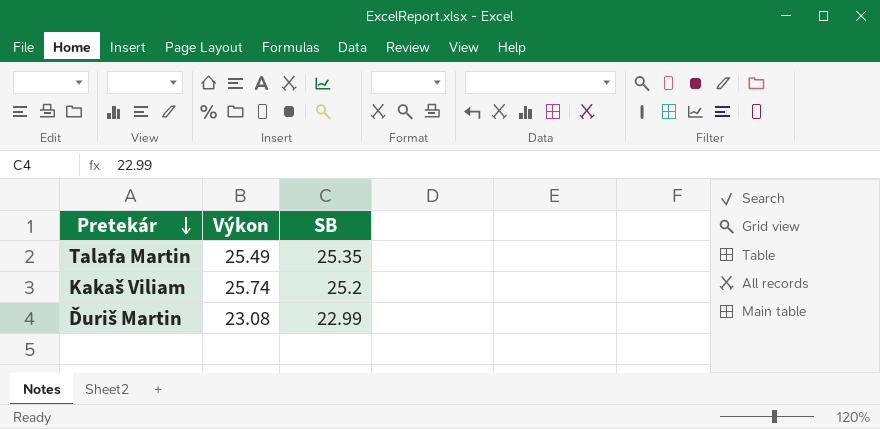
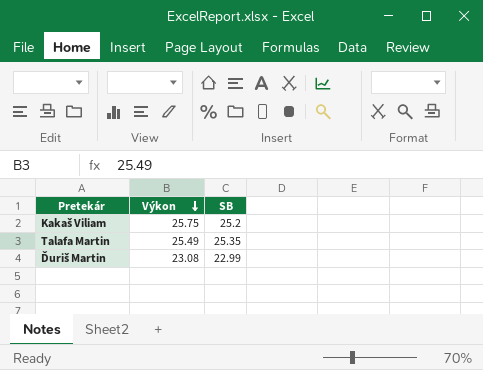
row order: Pretekár descending -> Výkon descending
Kakaš Viliam | Výkon: 25.74 -> 25.75

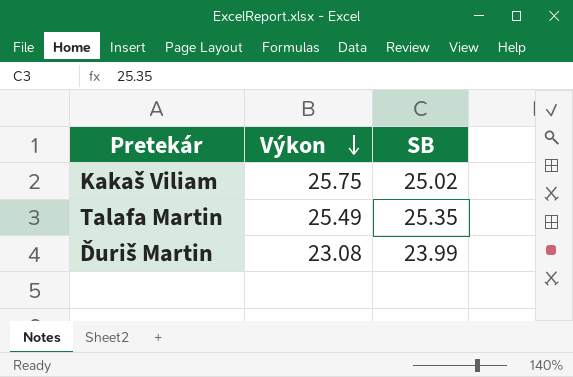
Kakaš Viliam | SB: 25.2 -> 25.02
Ďuriš Martin | SB: 22.99 -> 23.99

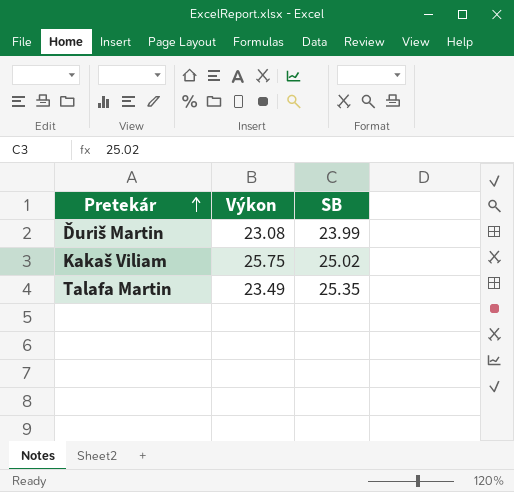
row order: Výkon descending -> Pretekár ascending
Talafa Martin | Výkon: 25.49 -> 23.49

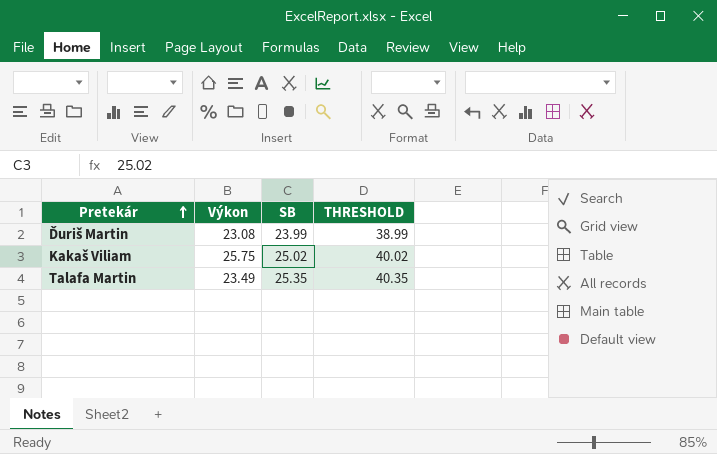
column THRESHOLD | formula: none -> [SB] + 15

